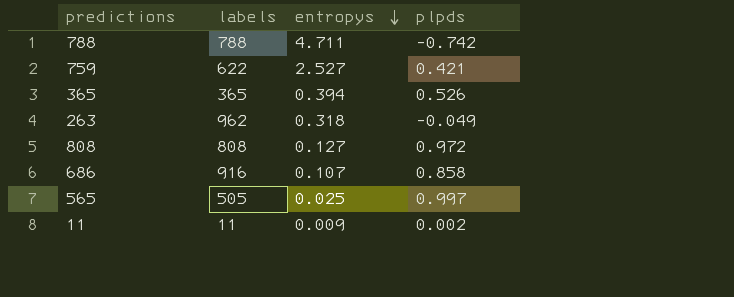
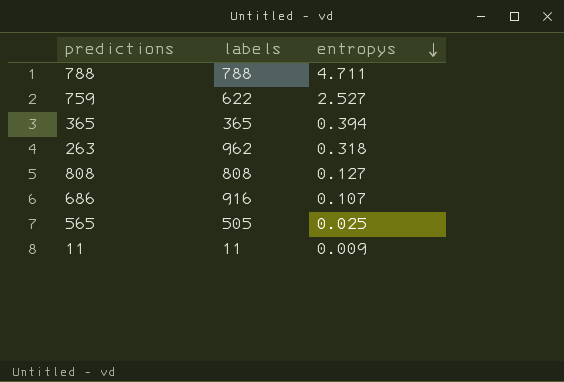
column plpds | position: 4 -> none

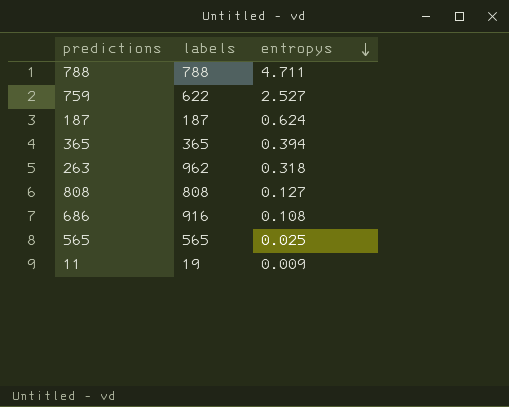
row 187: none -> 187 | 0.624
686 | entropys: 0.107 -> 0.108
565 | labels: 505 -> 565
11 | labels: 11 -> 19

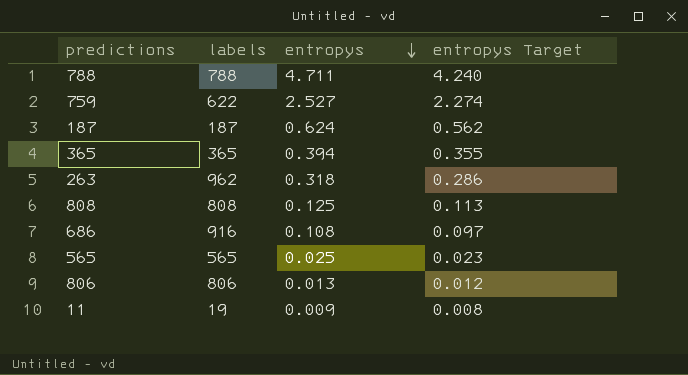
column entropys Target | formula: none -> [entropys] * 0.9
808 | entropys: 0.127 -> 0.125
row 806: none -> 806 | 0.013 | 0.012

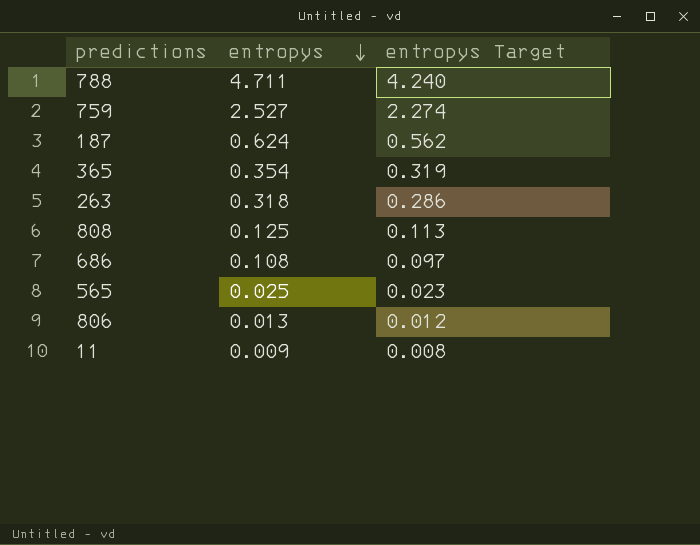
column labels | position: 2 -> none
365 | entropys: 0.394 -> 0.354
365 | entropys Target: 0.355 -> 0.319

